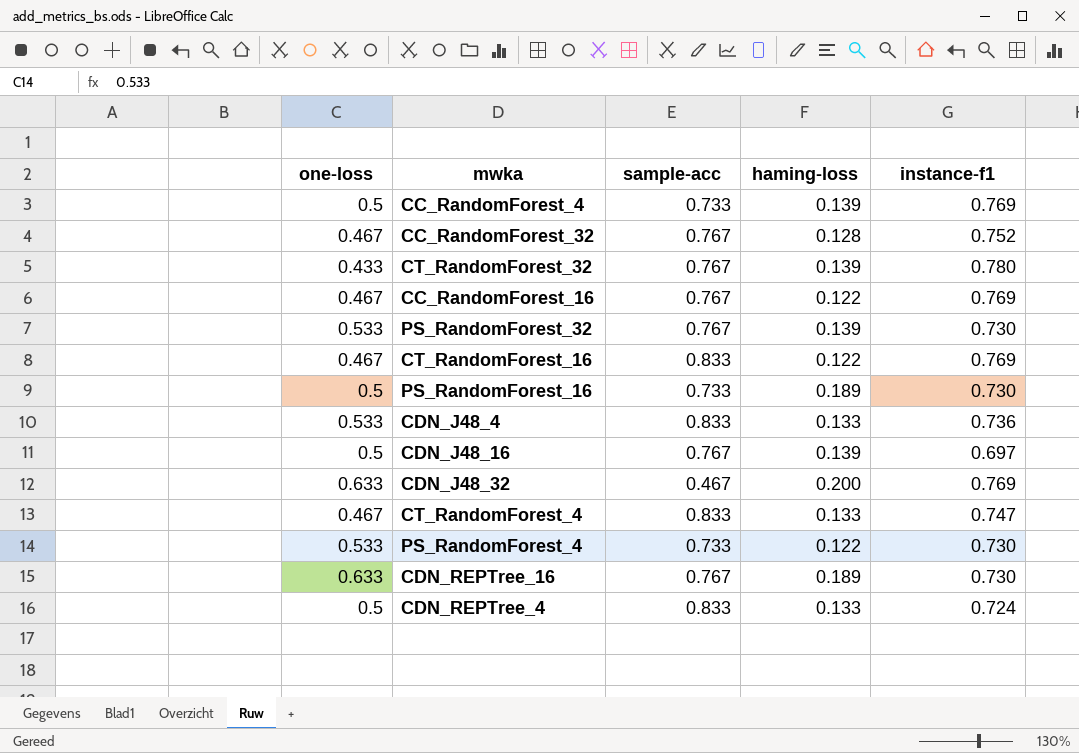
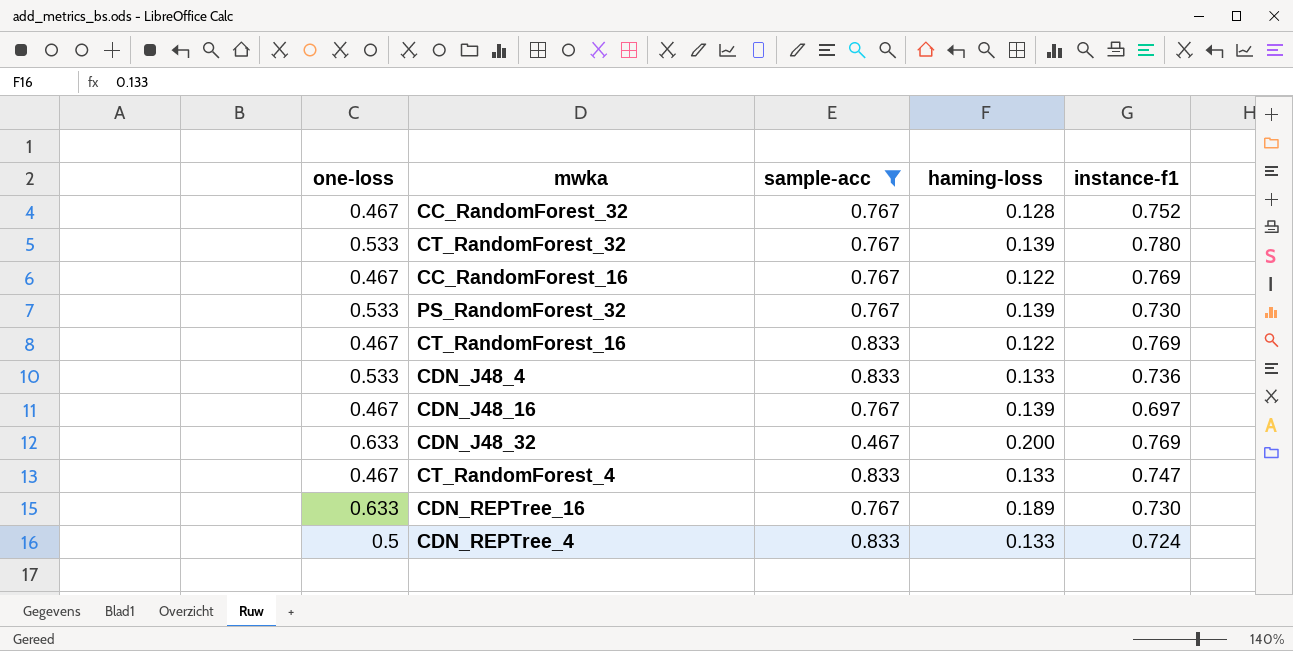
filter: none -> sample-acc != 0.733
CT_RandomForest_32 | one-loss: 0.433 -> 0.533
CDN_J48_16 | one-loss: 0.5 -> 0.467

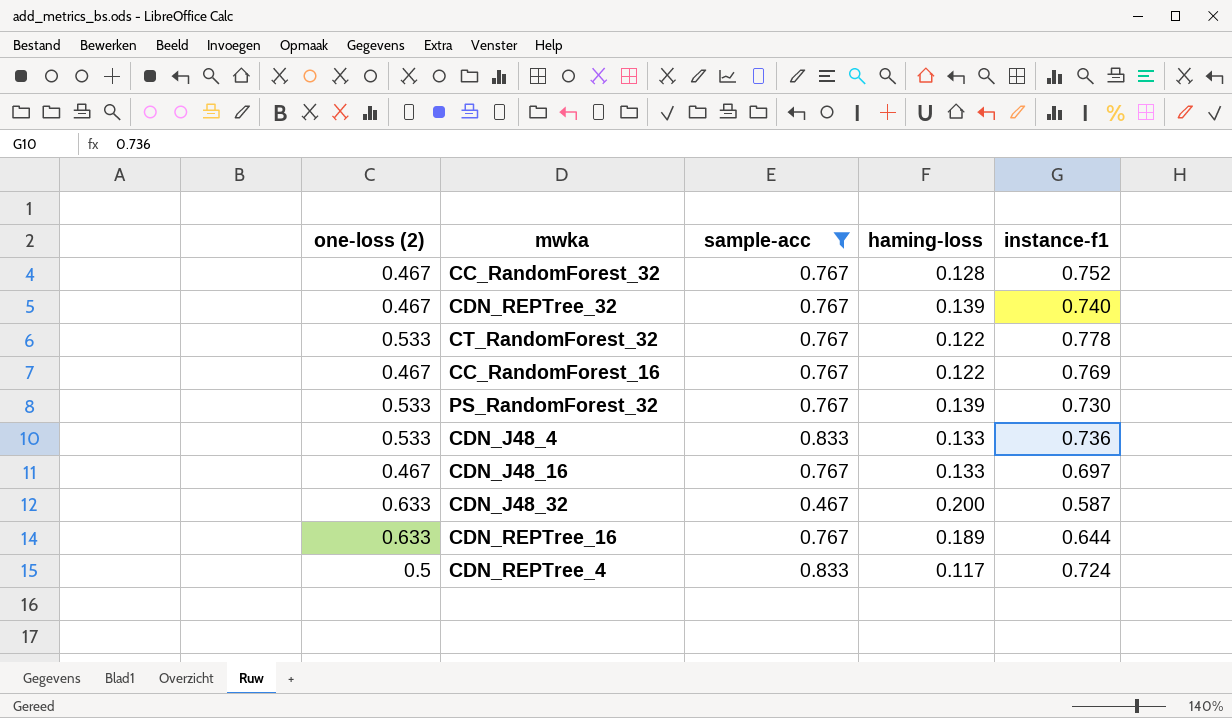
column name: one-loss -> one-loss (2)
row CT_RandomForest_16: 0.467 | 0.833 | 0.122 | 0.769 -> none
row CT_RandomForest_4: 0.467 | 0.833 | 0.133 | 0.747 -> none
row CDN_REPTree_32: none -> 0.467 | 0.767 | 0.139 | 0.740
CT_RandomForest_32 | haming-loss: 0.139 -> 0.122
CT_RandomForest_32 | instance-f1: 0.780 -> 0.778
CDN_J48_16 | haming-loss: 0.139 -> 0.133
CDN_J48_32 | instance-f1: 0.769 -> 0.587
CDN_REPTree_16 | instance-f1: 0.730 -> 0.644
CDN_REPTree_4 | haming-loss: 0.133 -> 0.117

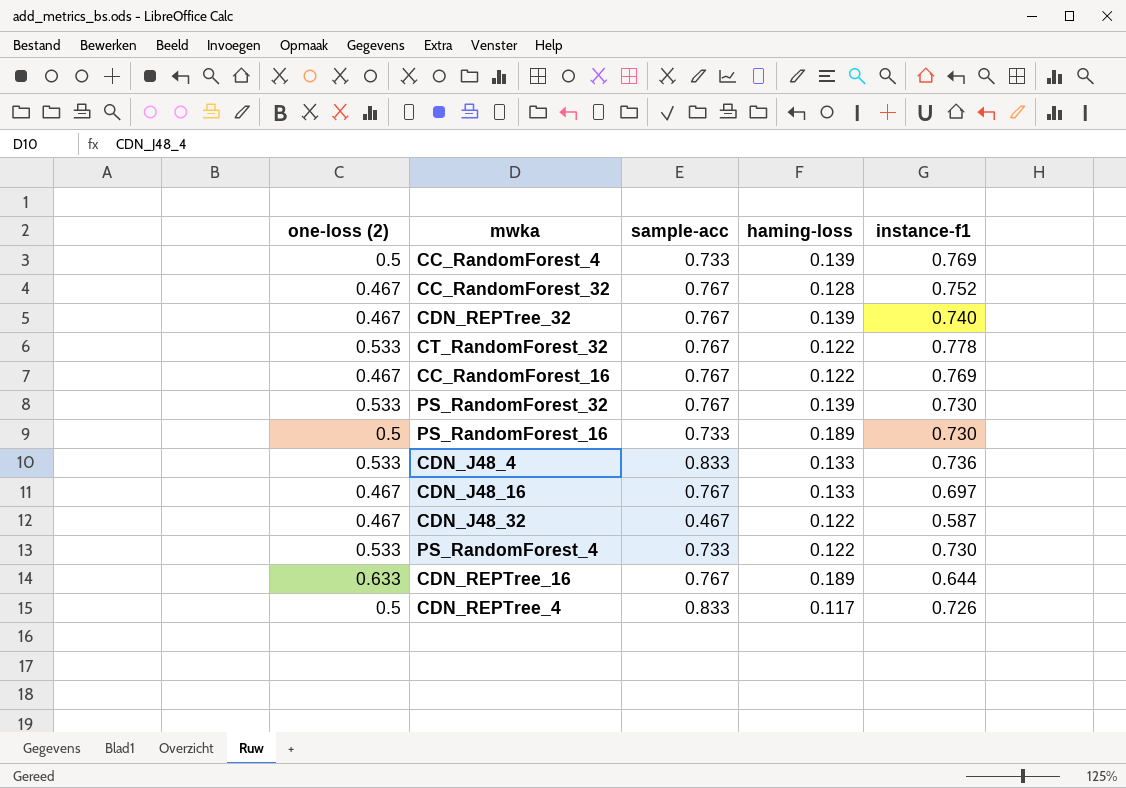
filter: sample-acc != 0.733 -> none
CDN_J48_32 | one-loss (2): 0.633 -> 0.467
CDN_J48_32 | haming-loss: 0.200 -> 0.122
CDN_REPTree_4 | instance-f1: 0.724 -> 0.726

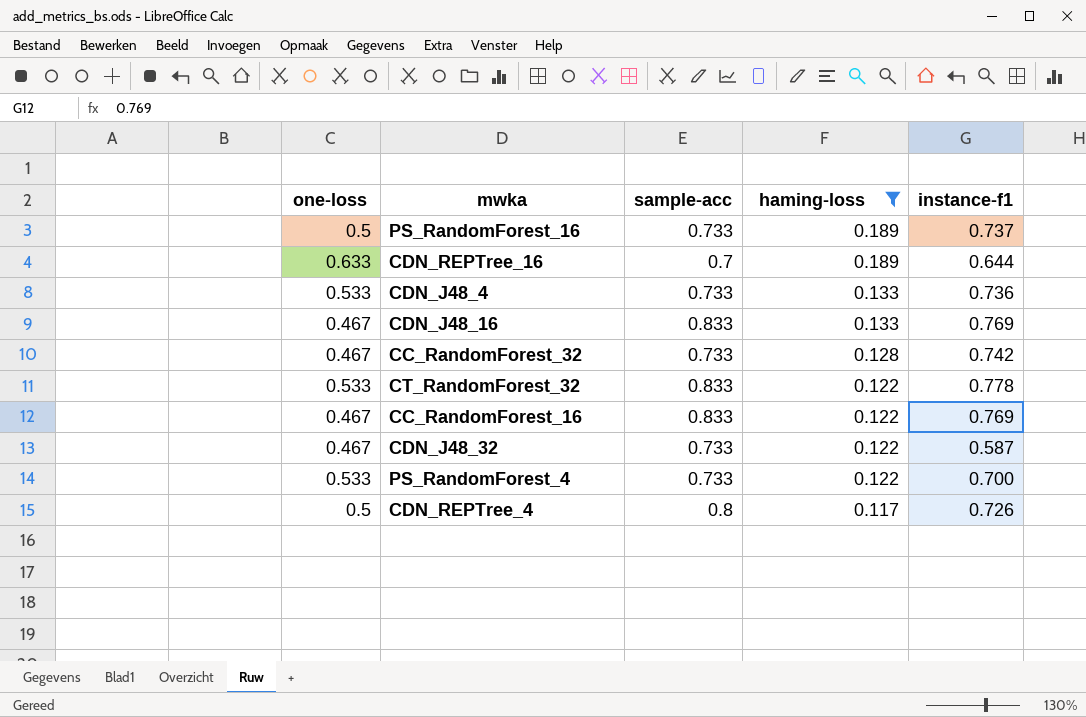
filter: none -> haming-loss != 0.139
row order: none -> haming-loss descending
column name: one-loss (2) -> one-loss
PS_RandomForest_16 | instance-f1: 0.730 -> 0.737
CDN_REPTree_16 | sample-acc: 0.767 -> 0.7
CDN_J48_4 | sample-acc: 0.833 -> 0.733
CDN_J48_16 | sample-acc: 0.767 -> 0.833
CDN_J48_16 | instance-f1: 0.697 -> 0.769
CC_RandomForest_32 | sample-acc: 0.767 -> 0.733
CC_RandomForest_32 | instance-f1: 0.752 -> 0.742
CT_RandomForest_32 | sample-acc: 0.767 -> 0.833
CC_RandomForest_16 | sample-acc: 0.767 -> 0.833
CDN_J48_32 | sample-acc: 0.467 -> 0.733
PS_RandomForest_4 | instance-f1: 0.730 -> 0.700
CDN_REPTree_4 | sample-acc: 0.833 -> 0.8

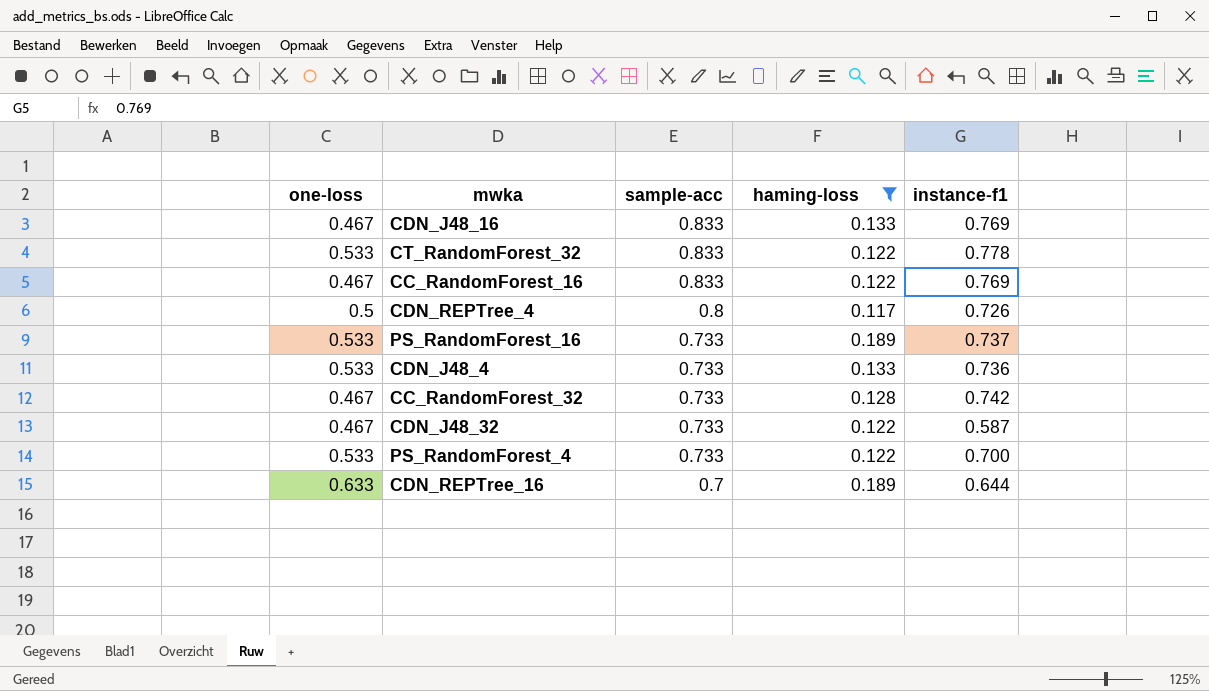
row order: haming-loss descending -> sample-acc descending
PS_RandomForest_16 | one-loss: 0.5 -> 0.533

